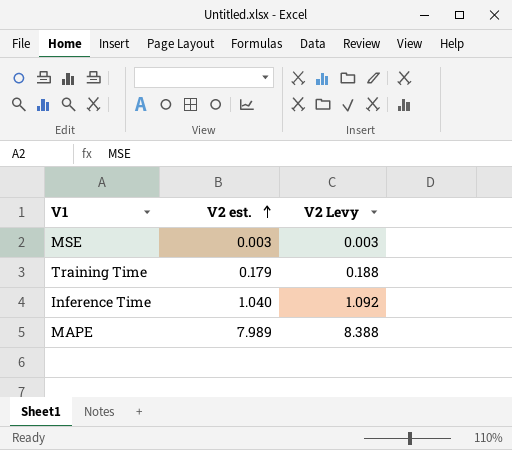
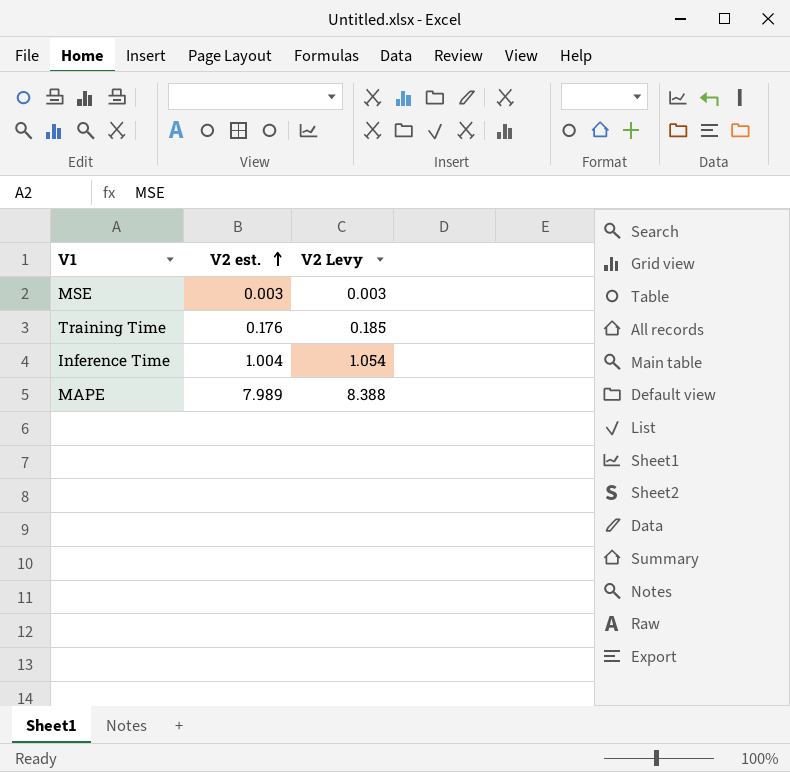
Training Time | V2 est.: 0.179 -> 0.176
Training Time | V2 Levy: 0.188 -> 0.185
Inference Time | V2 est.: 1.040 -> 1.004
Inference Time | V2 Levy: 1.092 -> 1.054

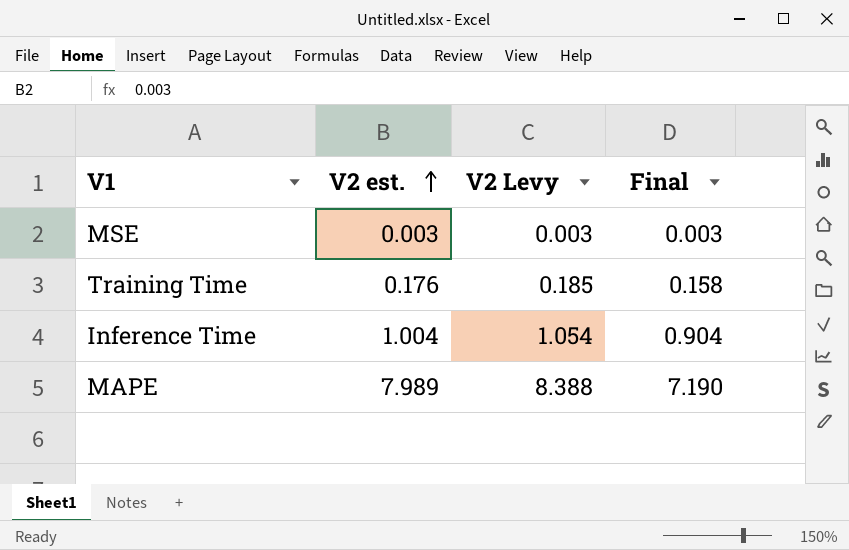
column Final | formula: none -> [V2 est.] * 0.9

